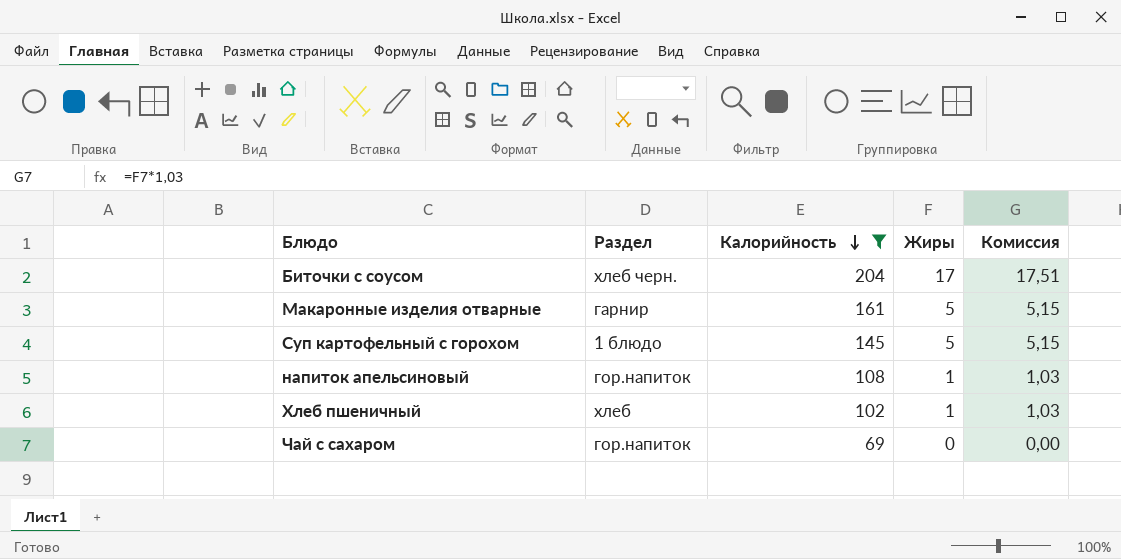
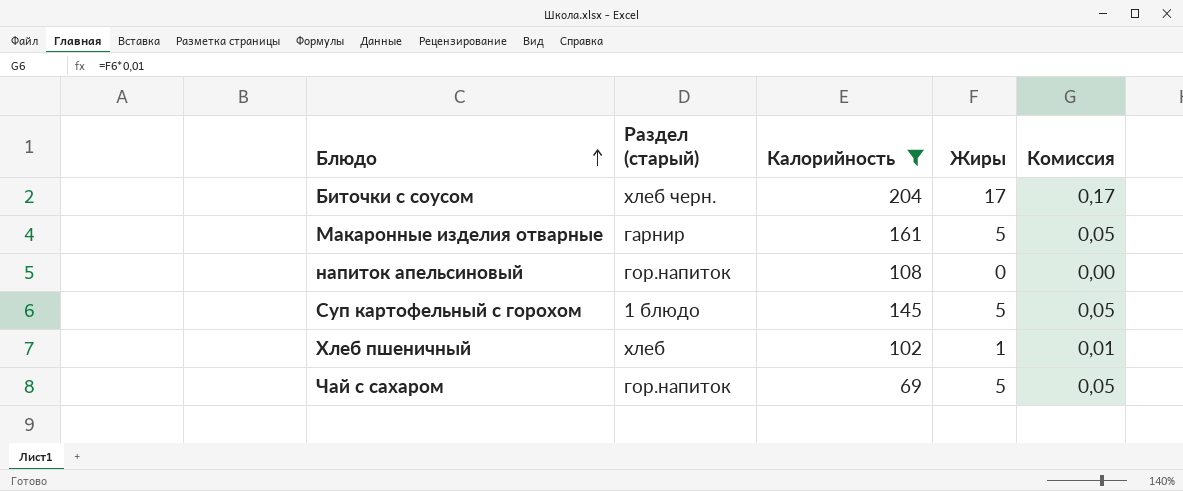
row order: Калорийность descending -> Блюдо ascending
column name: Раздел -> Раздел (старый)
column Комиссия | formula: [Жиры] * 1,03 -> [Жиры] * 0,01
напиток апельсиновый | Жиры: 1 -> 0
Чай с сахаром | Жиры: 0 -> 5

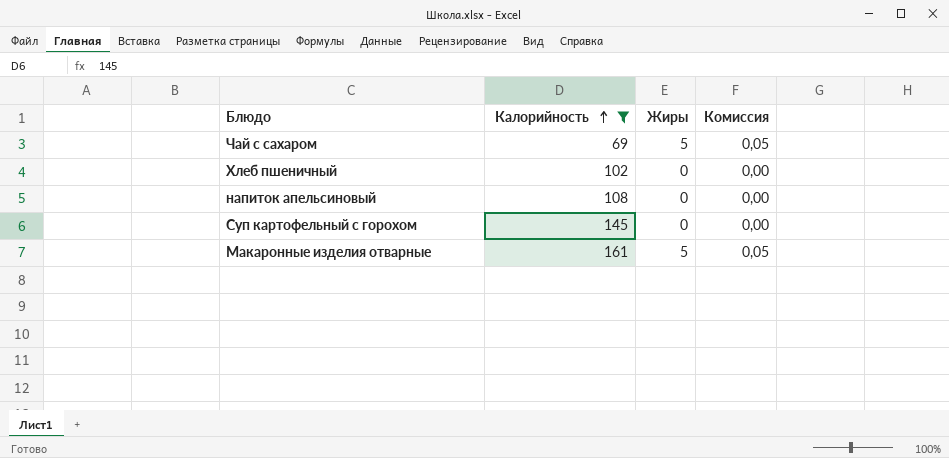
row order: Блюдо ascending -> Калорийность ascending
column Раздел (старый) | position: 2 -> none
row Биточки с соусом: хлеб черн. | 204 | 17 | 0,17 -> none
Хлеб пшеничный | Жиры: 1 -> 0
Хлеб пшеничный | Комиссия: 0,01 -> 0,00
Суп картофельный с горохом | Жиры: 5 -> 0
Суп картофельный с горохом | Комиссия: 0,05 -> 0,00

